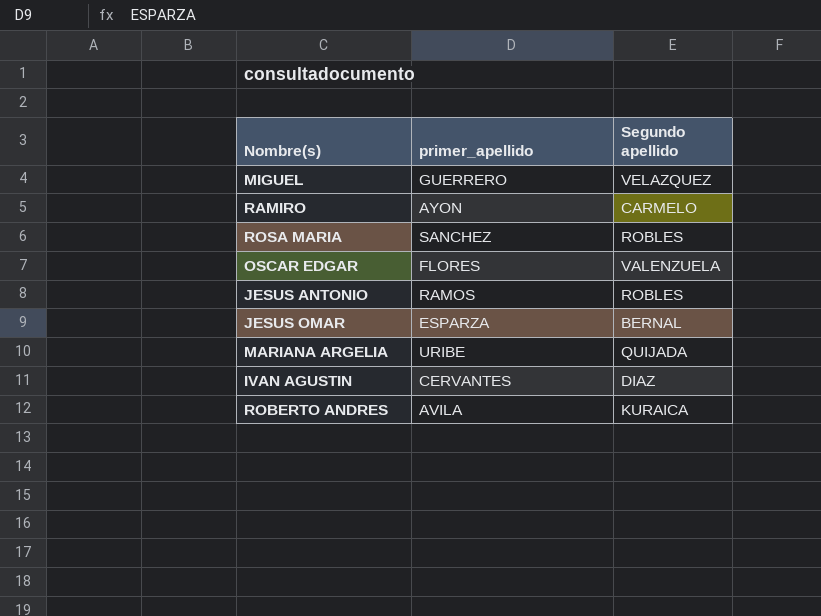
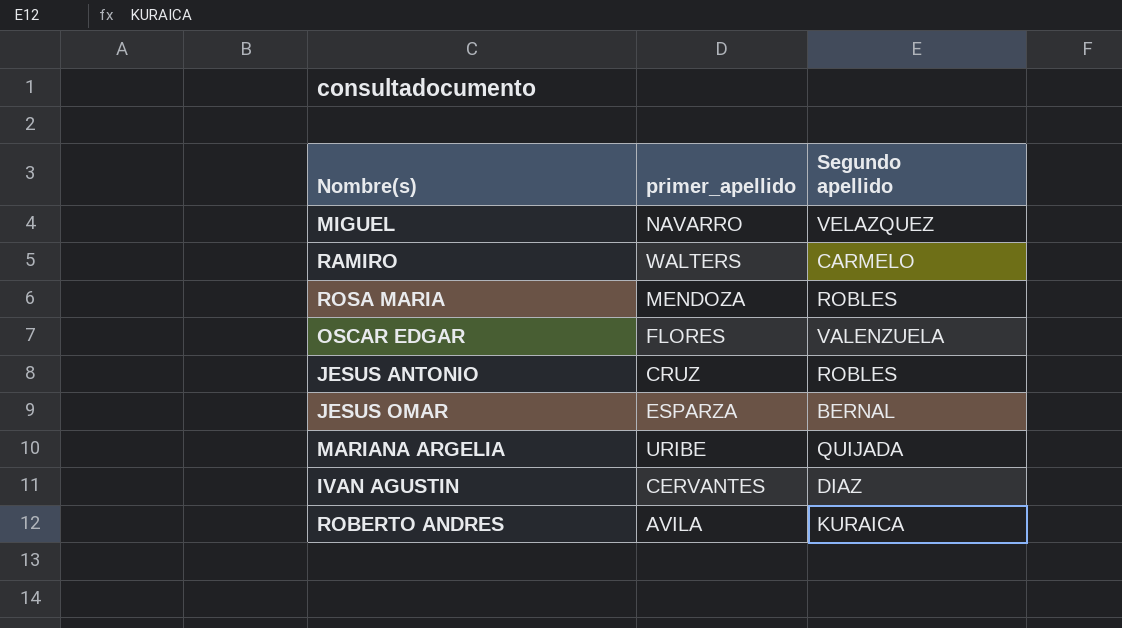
MIGUEL | primer_apellido: GUERRERO -> NAVARRO
RAMIRO | primer_apellido: AYON -> WALTERS
ROSA MARIA | primer_apellido: SANCHEZ -> MENDOZA
JESUS ANTONIO | primer_apellido: RAMOS -> CRUZ

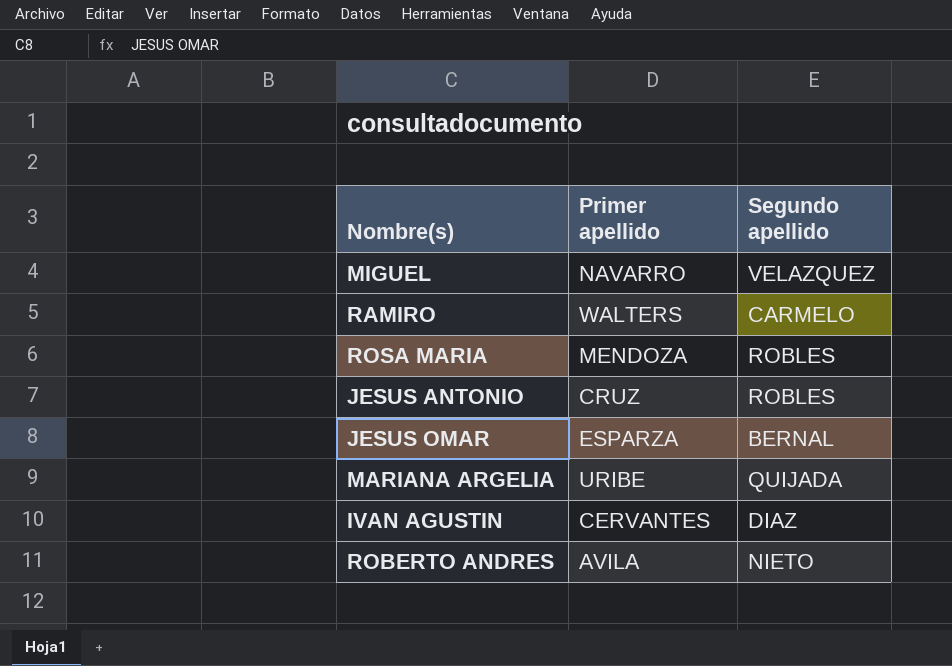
column name: primer_apellido -> Primer apellido
row OSCAR EDGAR: FLORES | VALENZUELA -> none
ROBERTO ANDRES | Segundo apellido: KURAICA -> NIETO

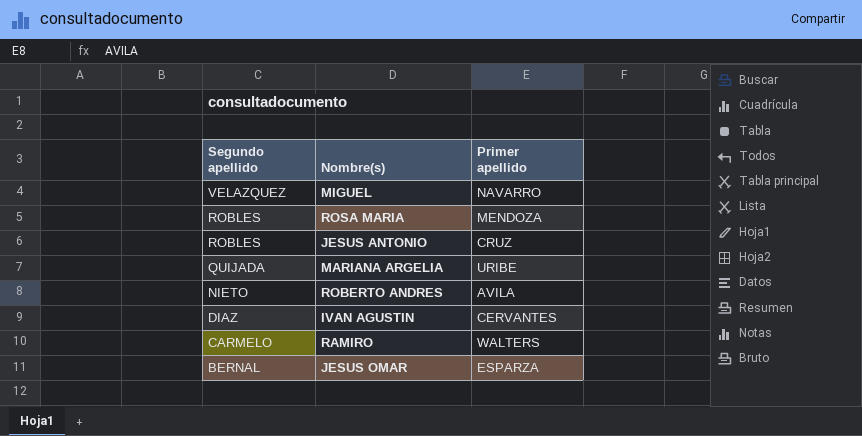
row order: none -> Segundo apellido descending
column Segundo apellido | position: 3 -> 1

